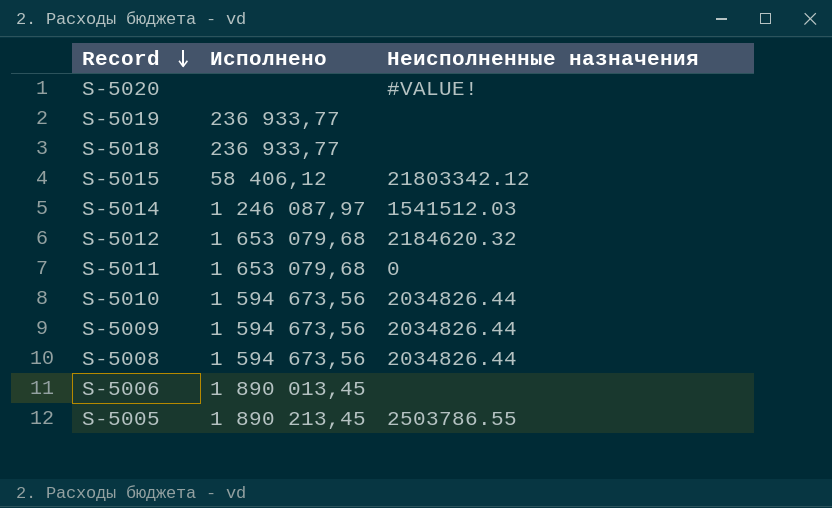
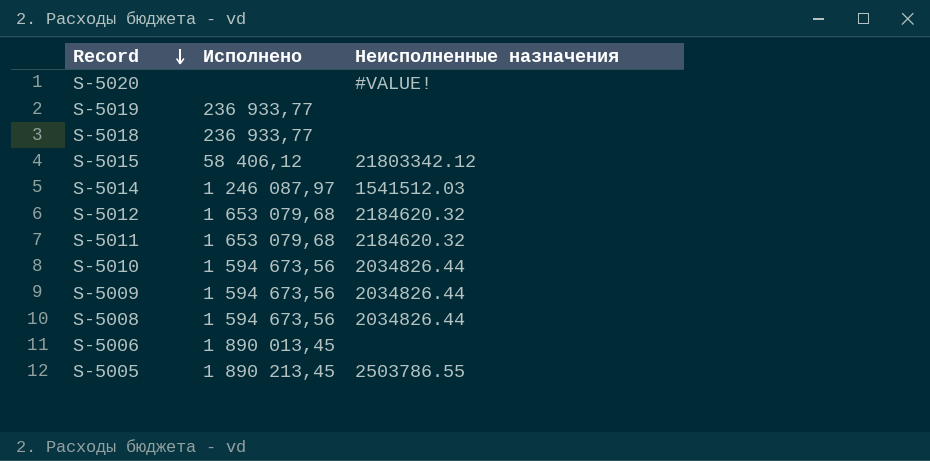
S-5011 | Неисполненные назначения: 0 -> 2184620.32

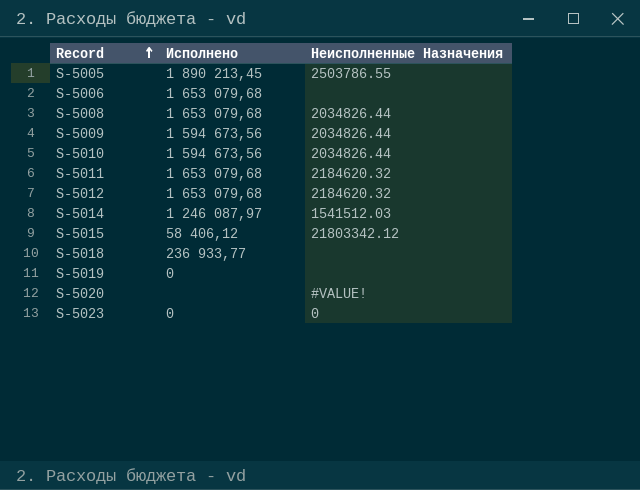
row order: Record descending -> Record ascending
column name: Неисполненные назначения -> Неисполненные Назначения
S-5006 | Исполнено: 1 890 013,45 -> 1 653 079,68
S-5008 | Исполнено: 1 594 673,56 -> 1 653 079,68
S-5019 | Исполнено: 236 933,77 -> 0
row S-5023: none -> 0 | 0

